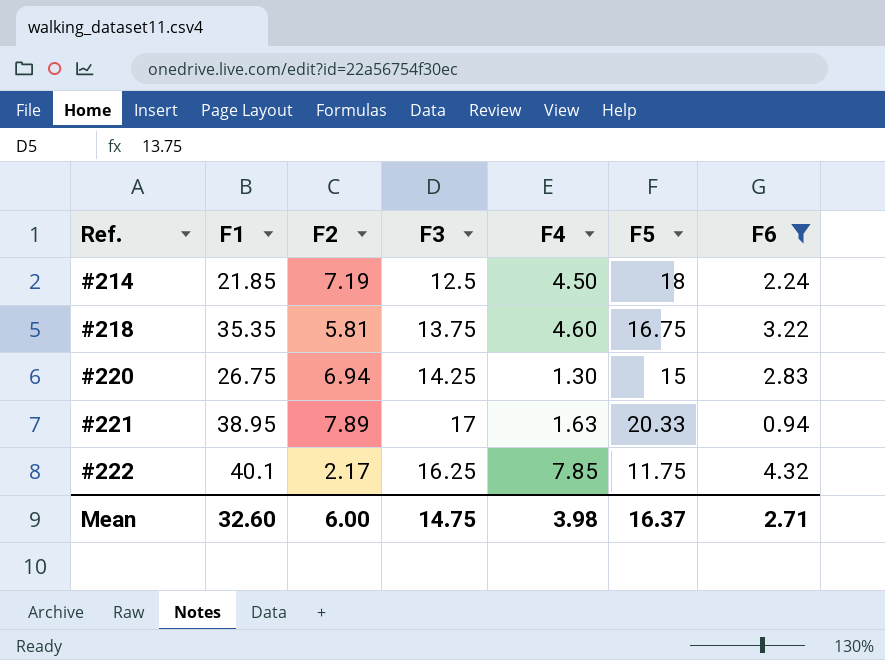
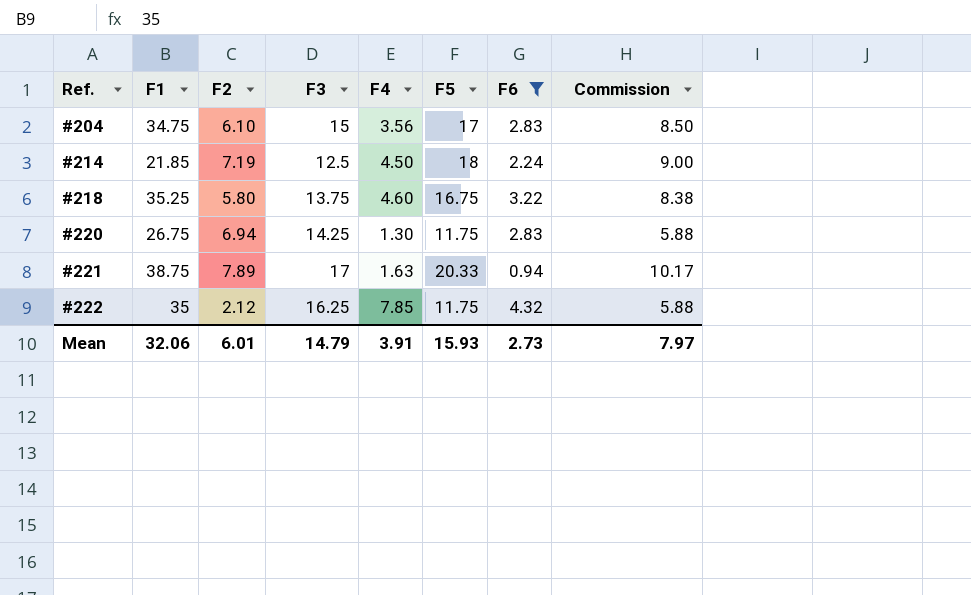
column Commission | formula: none -> [F5] * 0.5
row #204: none -> 34.75 | 6.10 | 15 | 3.56 | 17 | 2.83 | 8.50
#218 | F1: 35.35 -> 35.25
#218 | F2: 5.81 -> 5.80
#220 | F5: 15 -> 11.75
#221 | F1: 38.95 -> 38.75
#222 | F1: 40.1 -> 35
#222 | F2: 2.17 -> 2.12
Mean | F1: 32.60 -> 32.06
Mean | F2: 6.00 -> 6.01
Mean | F3: 14.75 -> 14.79
Mean | F4: 3.98 -> 3.91
Mean | F5: 16.37 -> 15.93
Mean | F6: 2.71 -> 2.73

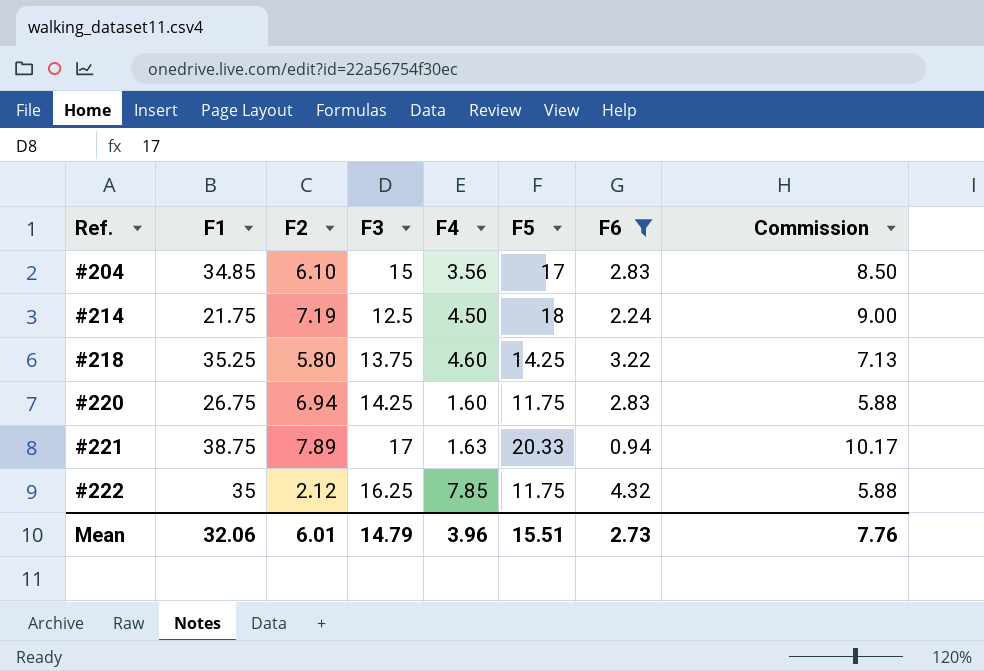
#204 | F1: 34.75 -> 34.85
#214 | F1: 21.85 -> 21.75
#218 | F5: 16.75 -> 14.25
#218 | Commission: 8.38 -> 7.13
#220 | F4: 1.30 -> 1.60
Mean | F4: 3.91 -> 3.96
Mean | F5: 15.93 -> 15.51
Mean | Commission: 7.97 -> 7.76

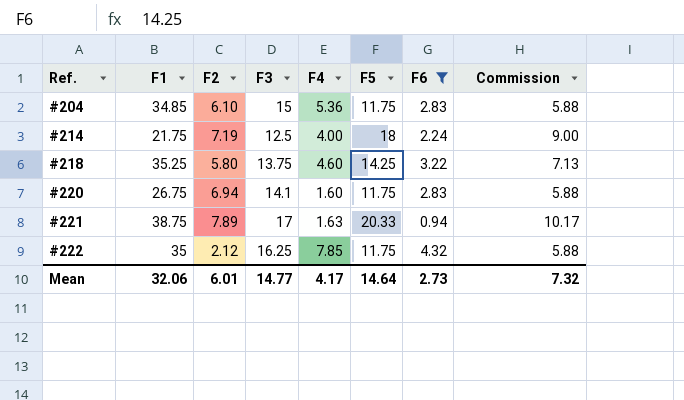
#204 | F4: 3.56 -> 5.36
#204 | F5: 17 -> 11.75
#204 | Commission: 8.50 -> 5.88
#214 | F4: 4.50 -> 4.00
#220 | F3: 14.25 -> 14.1
Mean | F3: 14.79 -> 14.77
Mean | F4: 3.96 -> 4.17
Mean | F5: 15.51 -> 14.64
Mean | Commission: 7.76 -> 7.32

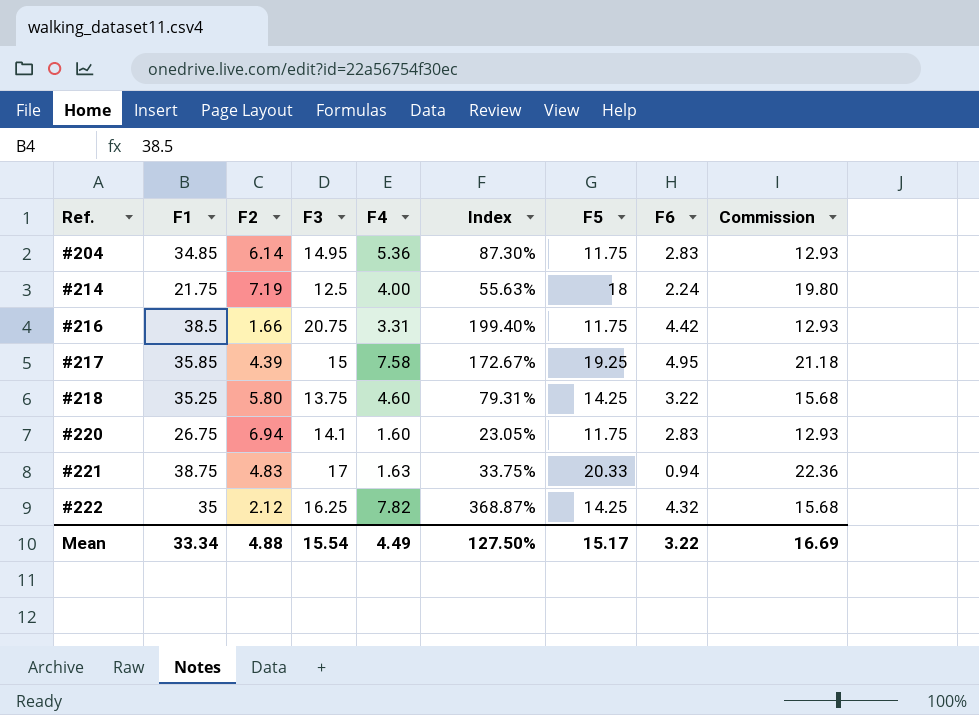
filter: F6 <= 4.32 -> none
column Index | formula: none -> [F4] / [F2]
column Commission | formula: [F5] * 0.5 -> [F5] * 1.1
#204 | F2: 6.10 -> 6.14
#204 | F3: 15 -> 14.95
#221 | F2: 7.89 -> 4.83
#222 | F4: 7.85 -> 7.82
#222 | F5: 11.75 -> 14.25
Mean | F1: 32.06 -> 33.34
Mean | F2: 6.01 -> 4.88
Mean | F3: 14.77 -> 15.54
Mean | F4: 4.17 -> 4.49
Mean | F5: 14.64 -> 15.17
Mean | F6: 2.73 -> 3.22
Mean | Commission: 7.32 -> 16.69

